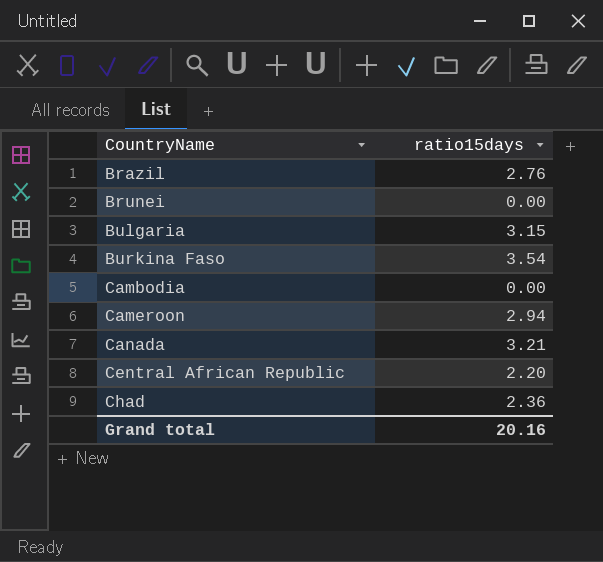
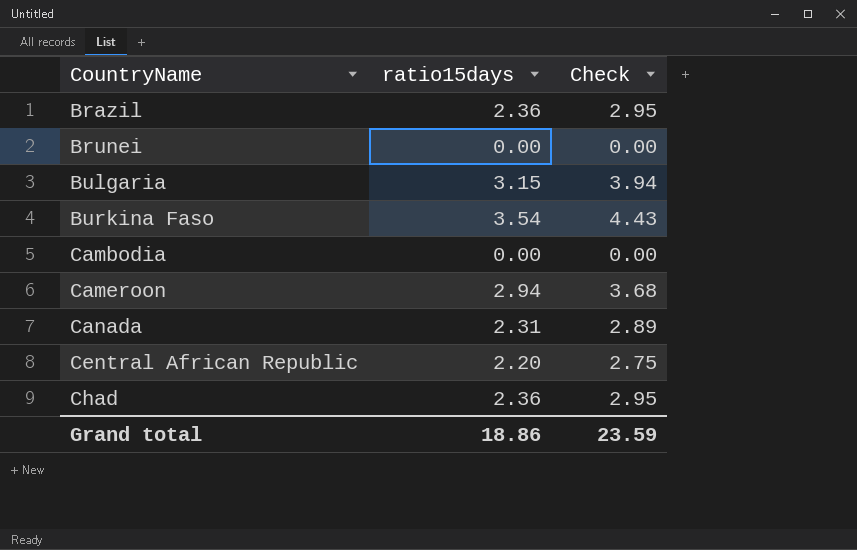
column Check | formula: none -> [ratio15days] * 1.25
Brazil | ratio15days: 2.76 -> 2.36
Canada | ratio15days: 3.21 -> 2.31
Grand total | ratio15days: 20.16 -> 18.86

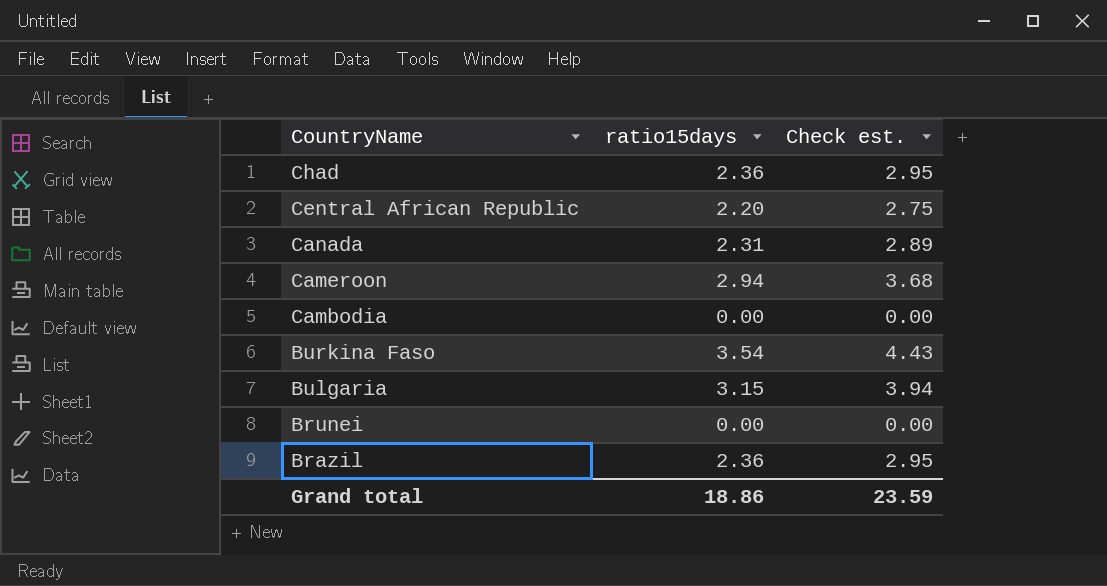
row order: CountryName ascending -> CountryName descending
column name: Check -> Check est.

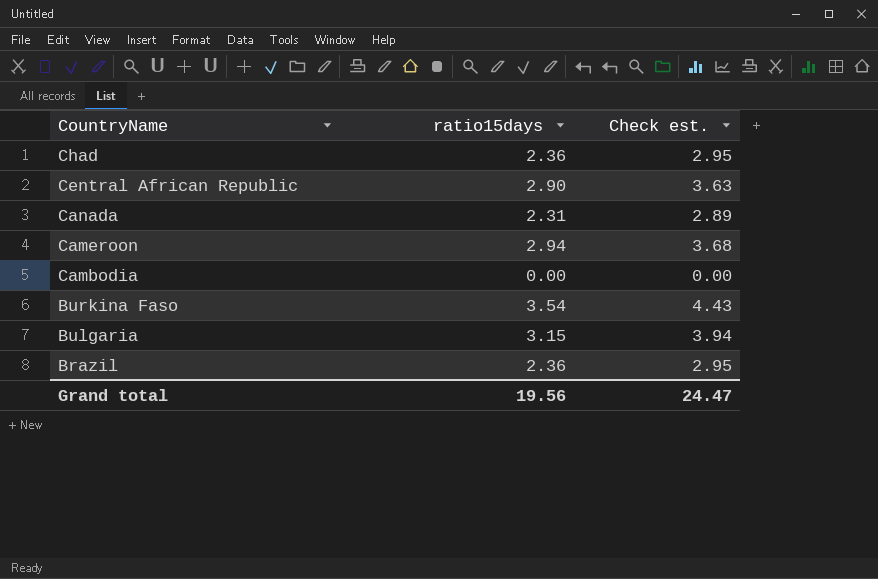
row Brunei: 0.00 | 0.00 -> none
Central African Republic | ratio15days: 2.20 -> 2.90
Central African Republic | Check est.: 2.75 -> 3.63
Grand total | ratio15days: 18.86 -> 19.56
Grand total | Check est.: 23.59 -> 24.47

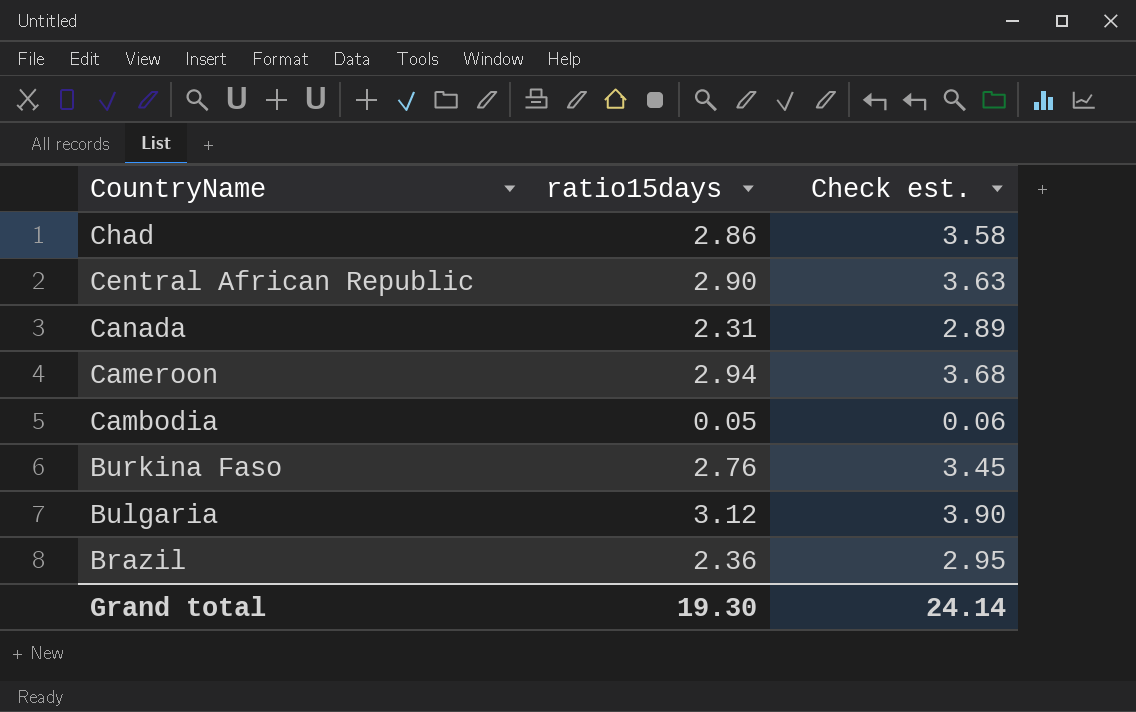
Chad | ratio15days: 2.36 -> 2.86
Chad | Check est.: 2.95 -> 3.58
Cambodia | ratio15days: 0.00 -> 0.05
Cambodia | Check est.: 0.00 -> 0.06
Burkina Faso | ratio15days: 3.54 -> 2.76
Burkina Faso | Check est.: 4.43 -> 3.45
Bulgaria | ratio15days: 3.15 -> 3.12
Bulgaria | Check est.: 3.94 -> 3.90
Grand total | ratio15days: 19.56 -> 19.30
Grand total | Check est.: 24.47 -> 24.14

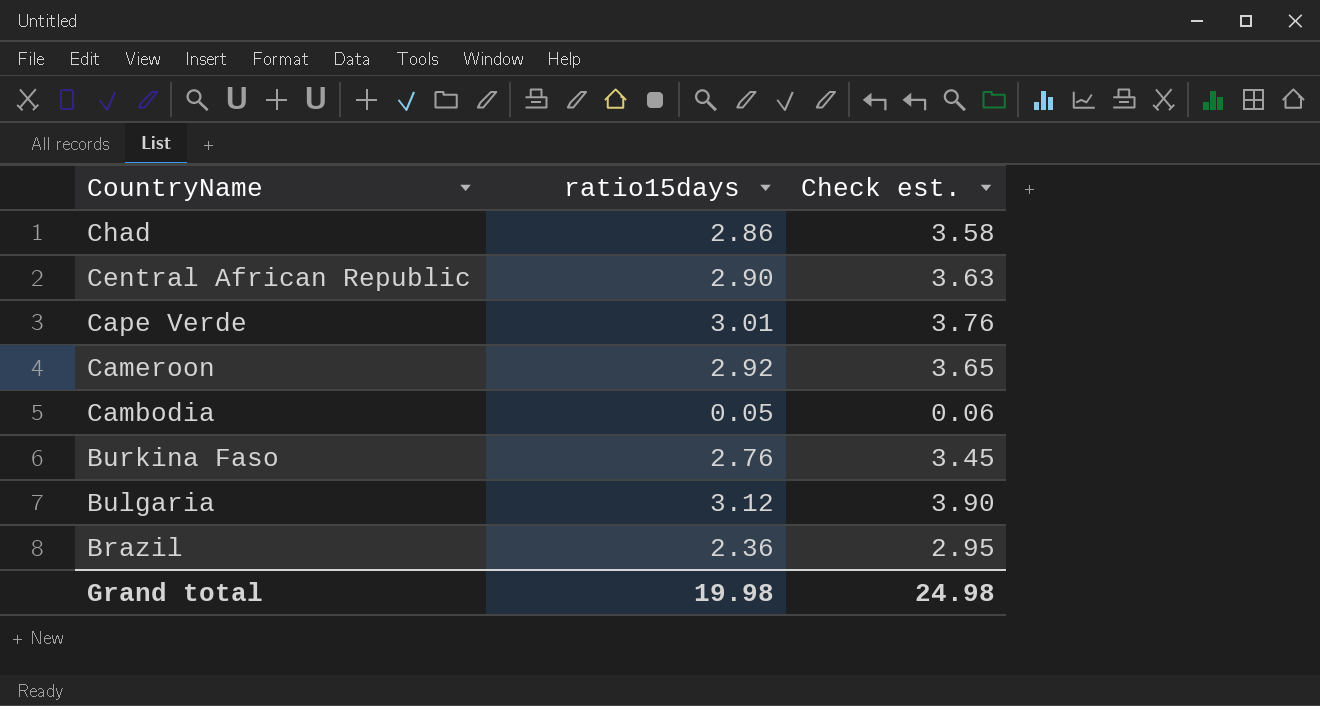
row Canada: 2.31 | 2.89 -> none
row Cape Verde: none -> 3.01 | 3.76
Cameroon | ratio15days: 2.94 -> 2.92
Cameroon | Check est.: 3.68 -> 3.65
Grand total | ratio15days: 19.30 -> 19.98
Grand total | Check est.: 24.14 -> 24.98

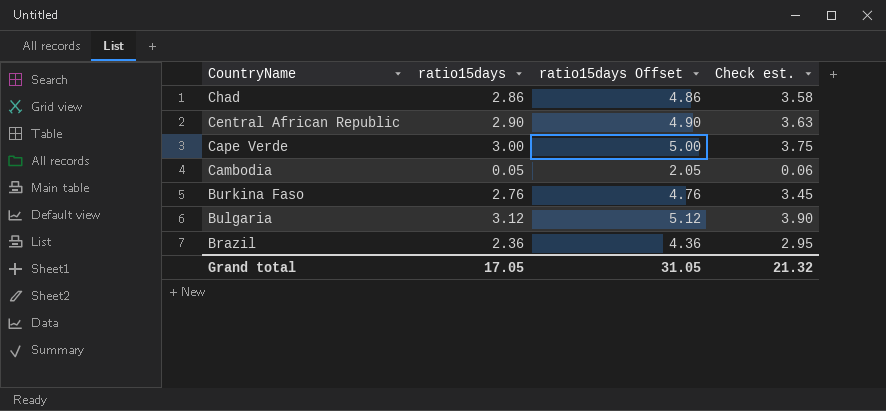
column ratio15days Offset | formula: none -> [ratio15days] + 2
row Cameroon: 2.92 | 3.65 -> none
Cape Verde | ratio15days: 3.01 -> 3.00
Cape Verde | Check est.: 3.76 -> 3.75
Grand total | ratio15days: 19.98 -> 17.05
Grand total | Check est.: 24.98 -> 21.32

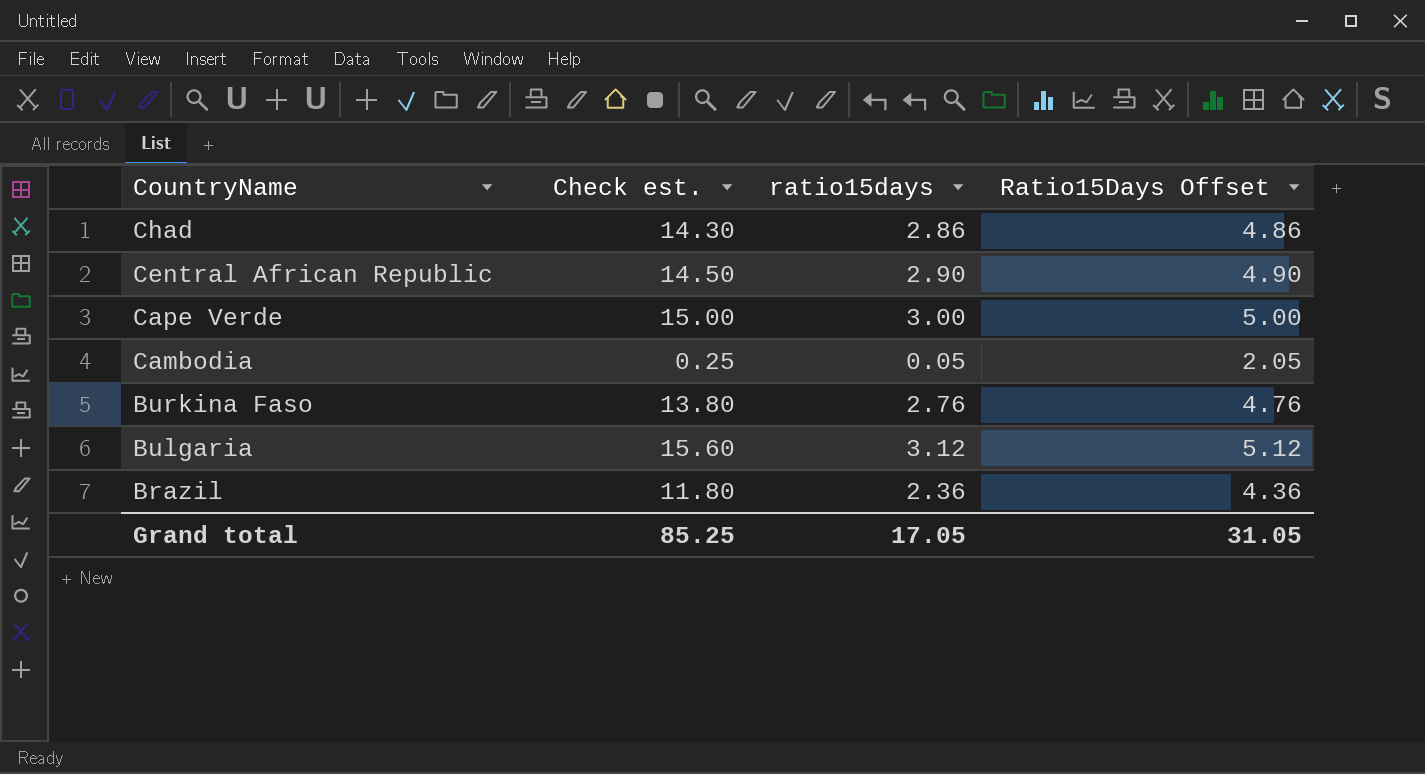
column Check est. | formula: [ratio15days] * 1.25 -> [ratio15days] * 5
column Check est. | position: 4 -> 2
column name: ratio15days Offset -> Ratio15Days Offset
Grand total | Check est.: 21.32 -> 85.25

